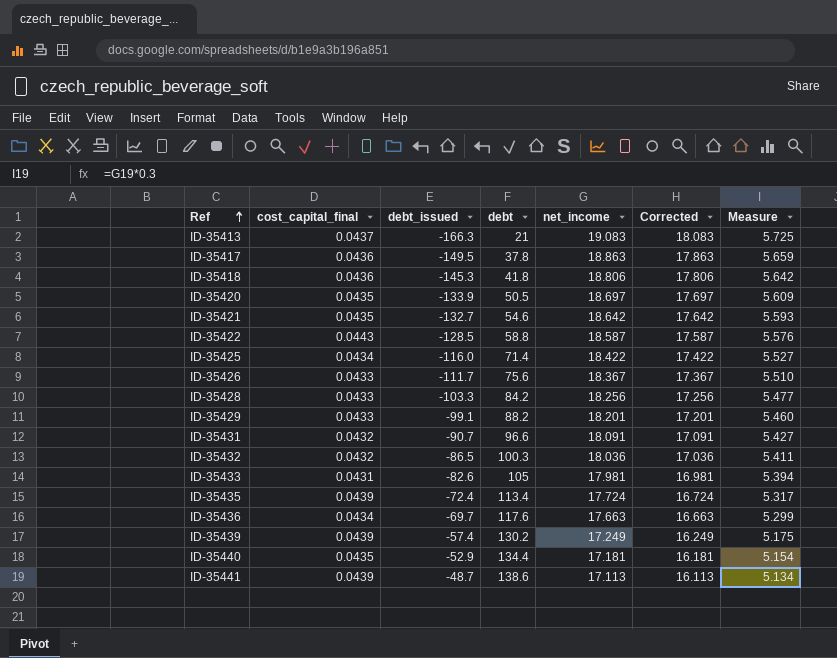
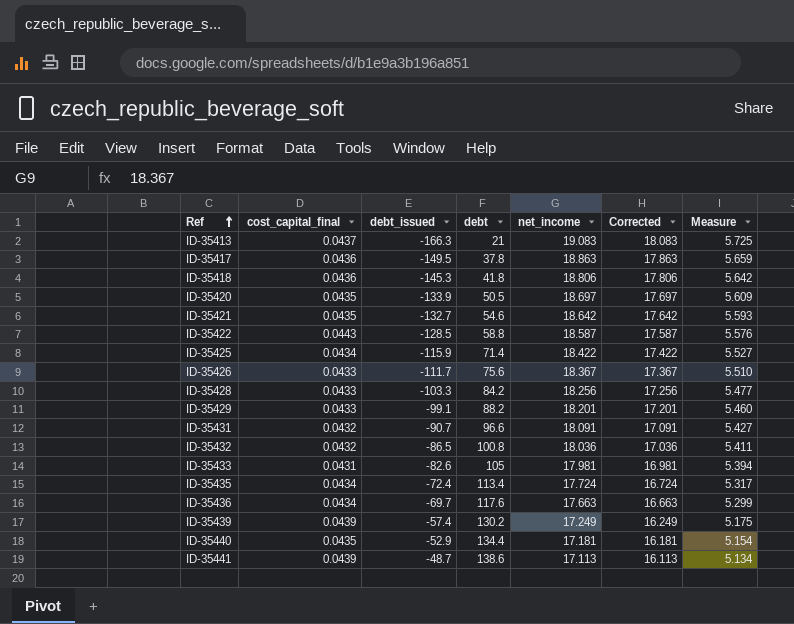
ID-35425 | debt_issued: -116.0 -> -115.9
ID-35432 | debt: 100.3 -> 100.8
ID-35435 | cost_capital_final: 0.0439 -> 0.0434

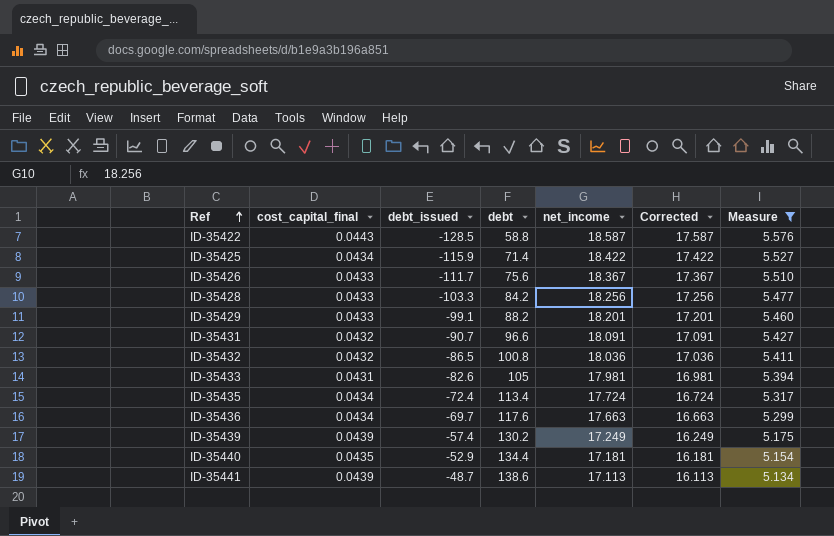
filter: none -> Measure <= 5.576

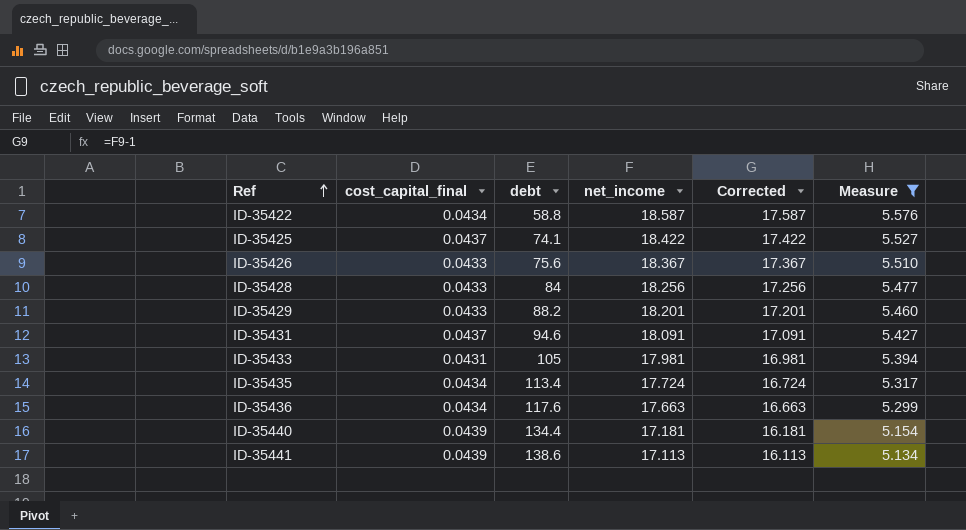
column debt_issued | position: 3 -> none
row ID-35432: 0.0432 | -86.5 | 100.8 | 18.036 | 17.036 | 5.411 -> none
row ID-35439: 0.0439 | -57.4 | 130.2 | 17.249 | 16.249 | 5.175 -> none
ID-35422 | cost_capital_final: 0.0443 -> 0.0434
ID-35425 | cost_capital_final: 0.0434 -> 0.0437
ID-35425 | debt: 71.4 -> 74.1
ID-35428 | debt: 84.2 -> 84
ID-35431 | cost_capital_final: 0.0432 -> 0.0437
ID-35431 | debt: 96.6 -> 94.6
ID-35440 | cost_capital_final: 0.0435 -> 0.0439

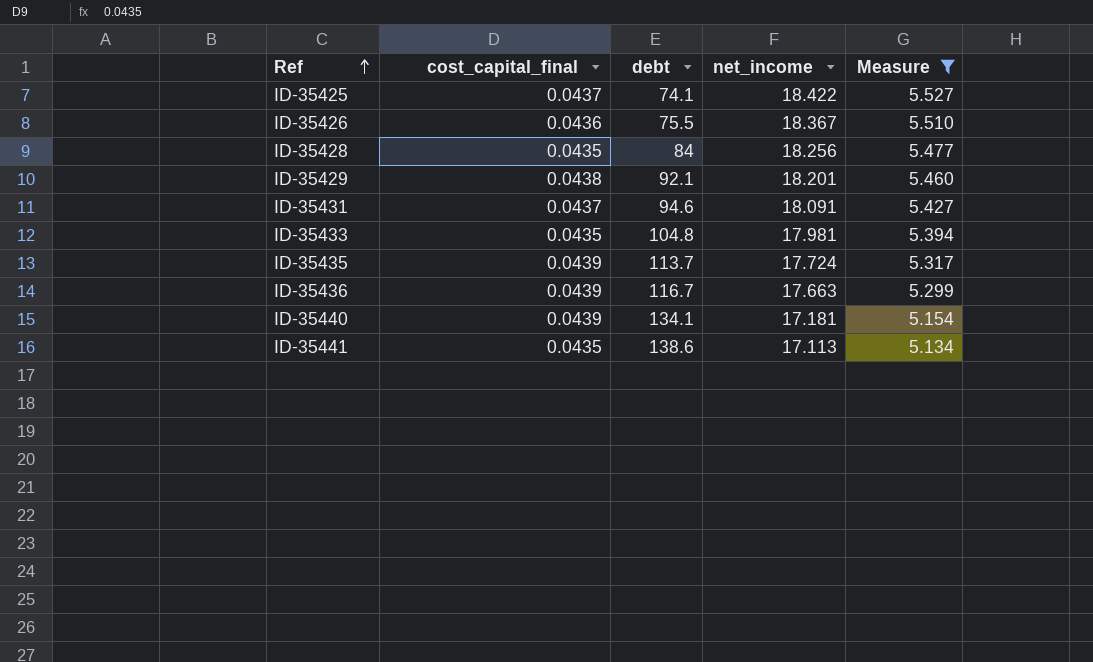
column Corrected | formula: [net_income] - 1 -> none
row ID-35422: 0.0434 | 58.8 | 18.587 | 17.587 | 5.576 -> none
ID-35426 | cost_capital_final: 0.0433 -> 0.0436
ID-35426 | debt: 75.6 -> 75.5
ID-35428 | cost_capital_final: 0.0433 -> 0.0435
ID-35429 | cost_capital_final: 0.0433 -> 0.0438
ID-35429 | debt: 88.2 -> 92.1
ID-35433 | cost_capital_final: 0.0431 -> 0.0435
ID-35433 | debt: 105 -> 104.8
ID-35435 | cost_capital_final: 0.0434 -> 0.0439
ID-35435 | debt: 113.4 -> 113.7
ID-35436 | cost_capital_final: 0.0434 -> 0.0439
ID-35436 | debt: 117.6 -> 116.7
ID-35440 | debt: 134.4 -> 134.1
ID-35441 | cost_capital_final: 0.0439 -> 0.0435

